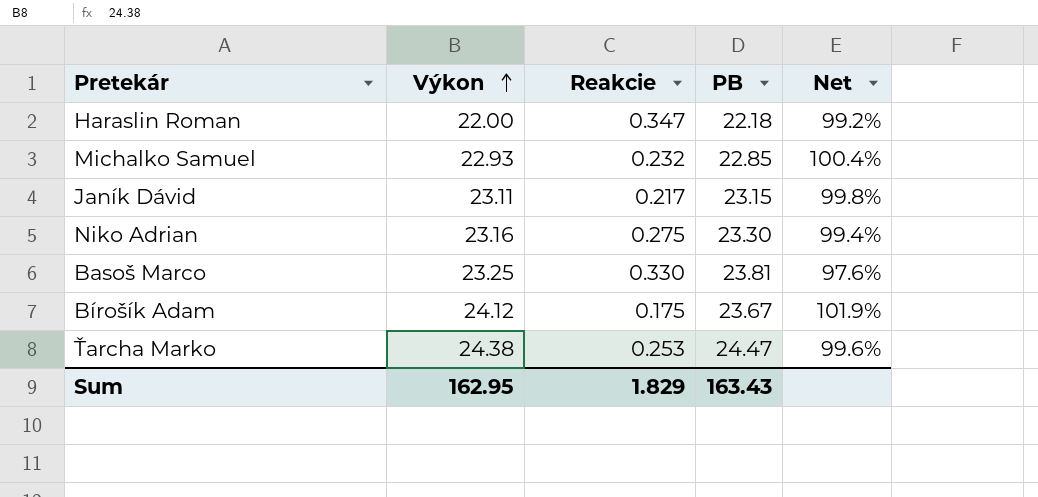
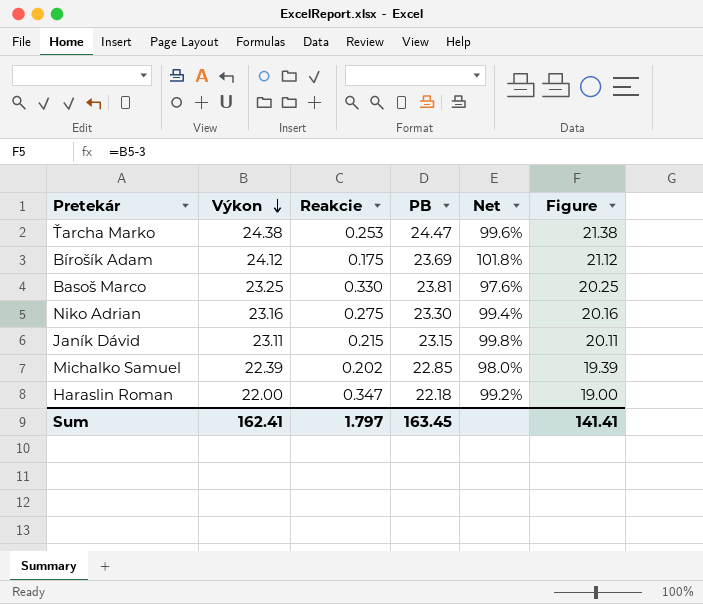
row order: Výkon ascending -> Výkon descending
column Figure | formula: none -> [Výkon] - 3
Bírošík Adam | PB: 23.67 -> 23.69
Bírošík Adam | Net: 101.9% -> 101.8%
Janík Dávid | Reakcie: 0.217 -> 0.215
Michalko Samuel | Výkon: 22.93 -> 22.39
Michalko Samuel | Reakcie: 0.232 -> 0.202
Michalko Samuel | Net: 100.4% -> 98.0%
Sum | Výkon: 162.95 -> 162.41
Sum | Reakcie: 1.829 -> 1.797
Sum | PB: 163.43 -> 163.45

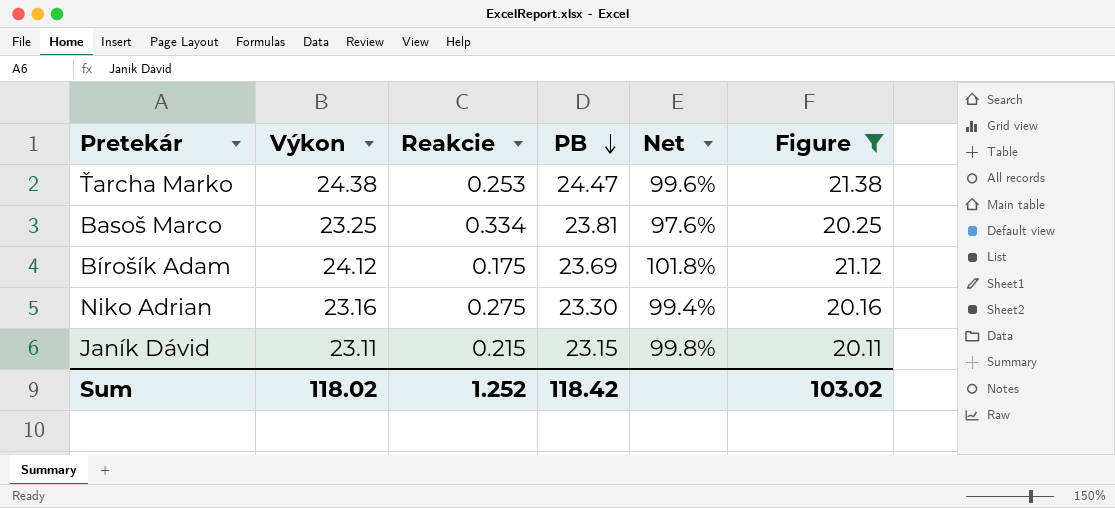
filter: none -> Figure >= 20.11
row order: Výkon descending -> PB descending
Basoš Marco | Reakcie: 0.330 -> 0.334
Sum | Výkon: 162.41 -> 118.02
Sum | Reakcie: 1.797 -> 1.252
Sum | PB: 163.45 -> 118.42
Sum | Figure: 141.41 -> 103.02

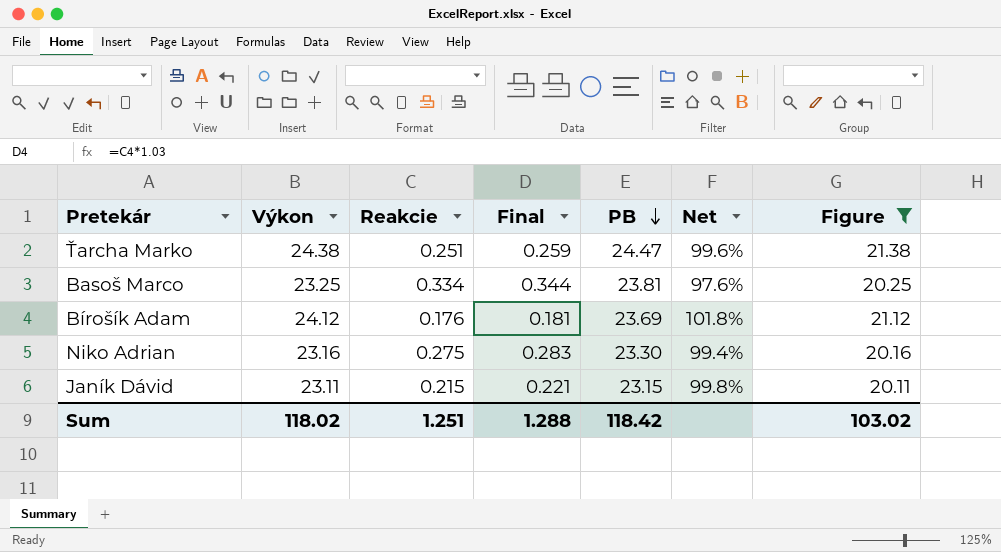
column Final | formula: none -> [Reakcie] * 1.03
Ťarcha Marko | Reakcie: 0.253 -> 0.251
Bírošík Adam | Reakcie: 0.175 -> 0.176
Sum | Reakcie: 1.252 -> 1.251

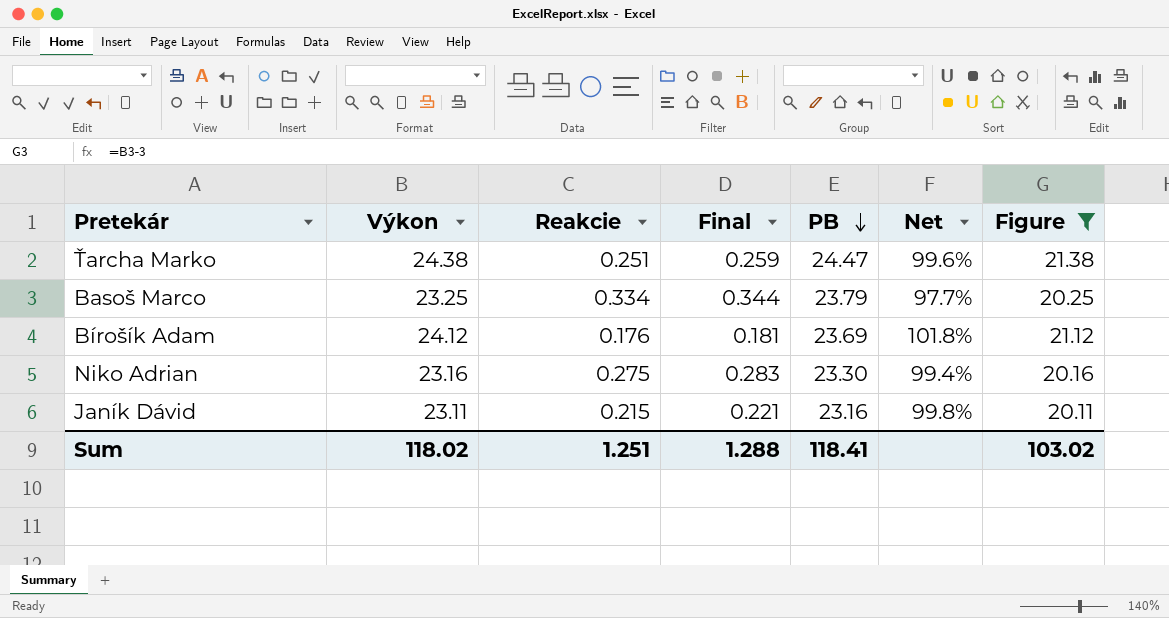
Basoš Marco | PB: 23.81 -> 23.79
Basoš Marco | Net: 97.6% -> 97.7%
Janík Dávid | PB: 23.15 -> 23.16
Sum | PB: 118.42 -> 118.41

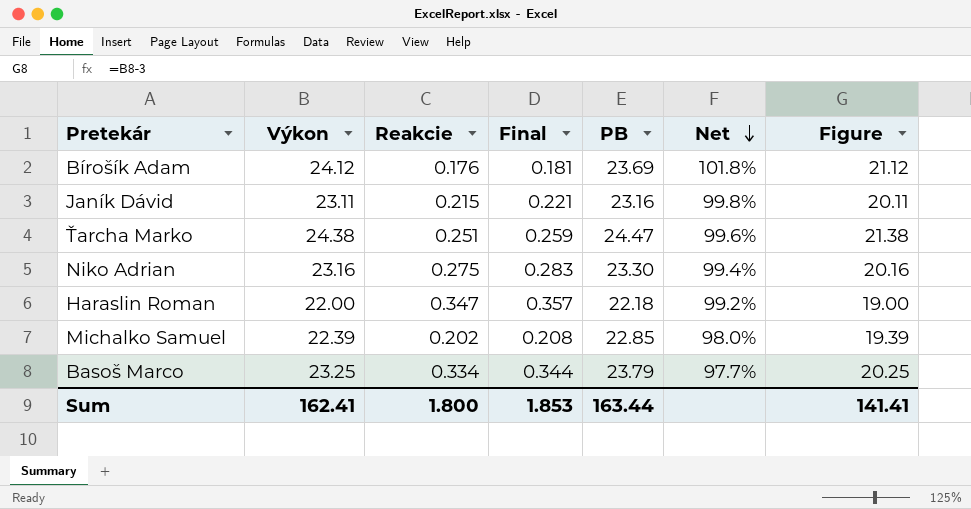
filter: Figure >= 20.11 -> none
row order: PB descending -> Net descending
Sum | Výkon: 118.02 -> 162.41
Sum | Reakcie: 1.251 -> 1.800
Sum | Final: 1.288 -> 1.853
Sum | PB: 118.41 -> 163.44
Sum | Figure: 103.02 -> 141.41

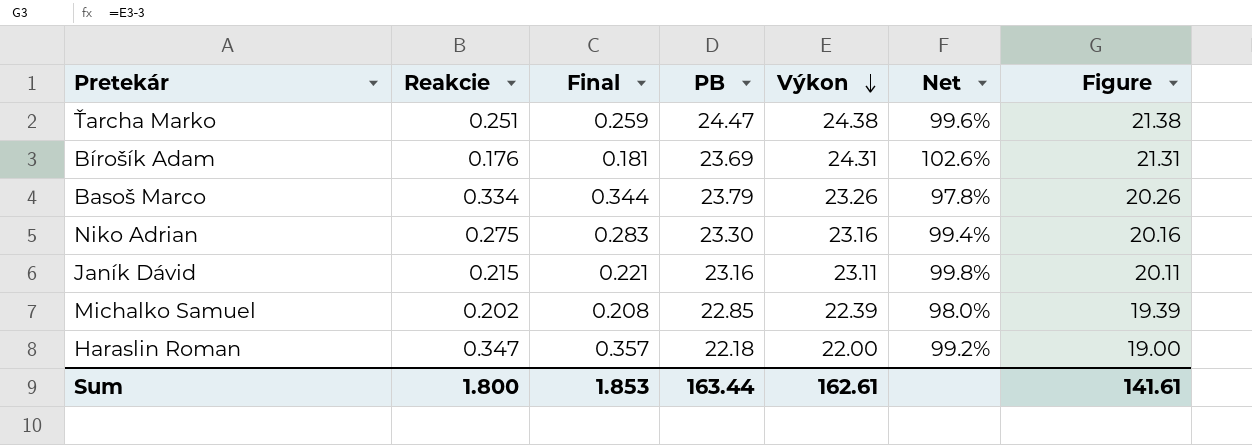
row order: Net descending -> Výkon descending
column Výkon | position: 2 -> 5
Bírošík Adam | Výkon: 24.12 -> 24.31
Bírošík Adam | Net: 101.8% -> 102.6%
Bírošík Adam | Figure: 21.12 -> 21.31
Basoš Marco | Výkon: 23.25 -> 23.26
Basoš Marco | Net: 97.7% -> 97.8%
Basoš Marco | Figure: 20.25 -> 20.26
Sum | Výkon: 162.41 -> 162.61
Sum | Figure: 141.41 -> 141.61

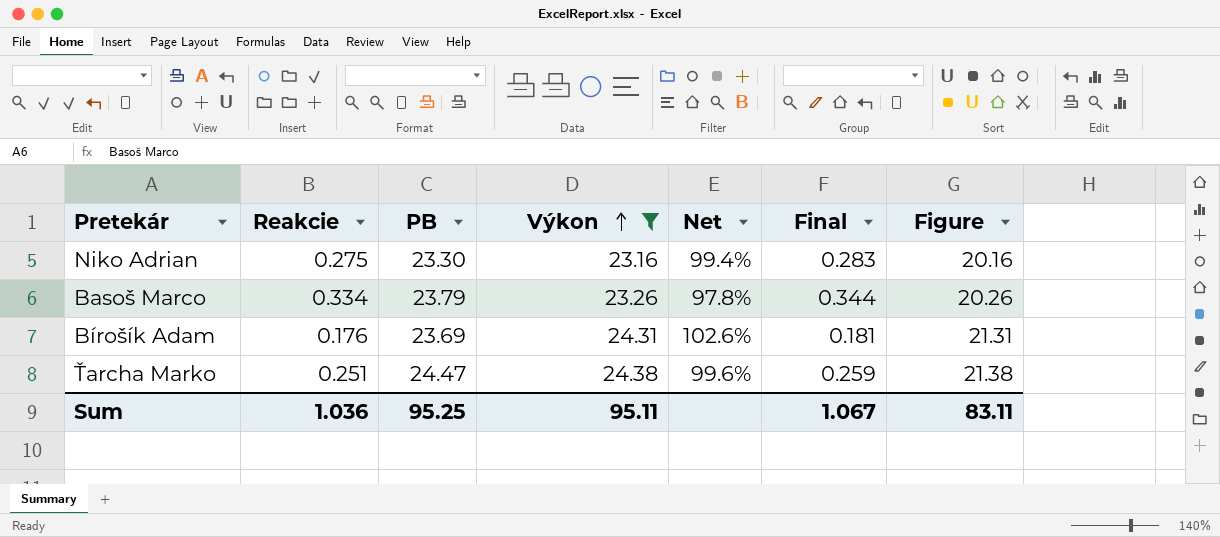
filter: none -> Výkon >= 23.16
row order: Výkon descending -> Výkon ascending
column Final | position: 3 -> 6
Sum | Reakcie: 1.800 -> 1.036
Sum | PB: 163.44 -> 95.25
Sum | Výkon: 162.61 -> 95.11
Sum | Final: 1.853 -> 1.067
Sum | Figure: 141.61 -> 83.11

